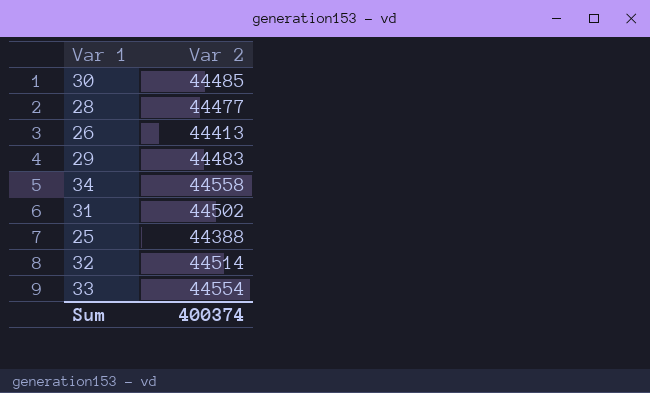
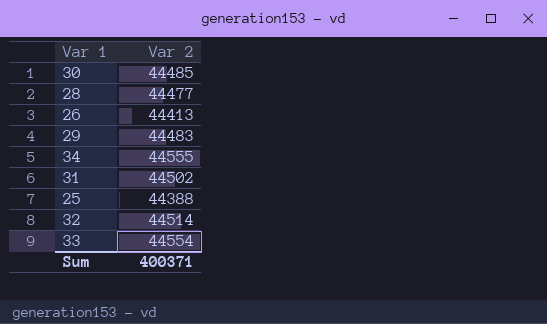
34 | Var 2: 44558 -> 44555
Sum | Var 2: 400374 -> 400371

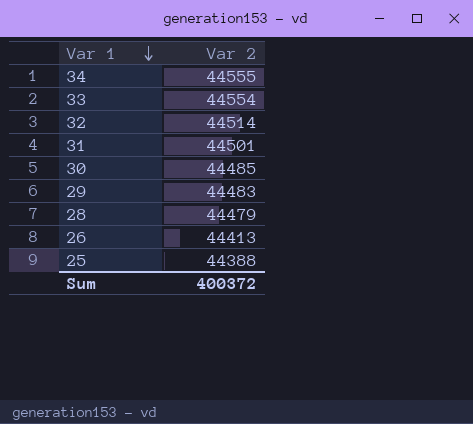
row order: none -> Var 1 descending
31 | Var 2: 44502 -> 44501
28 | Var 2: 44477 -> 44479
Sum | Var 2: 400371 -> 400372

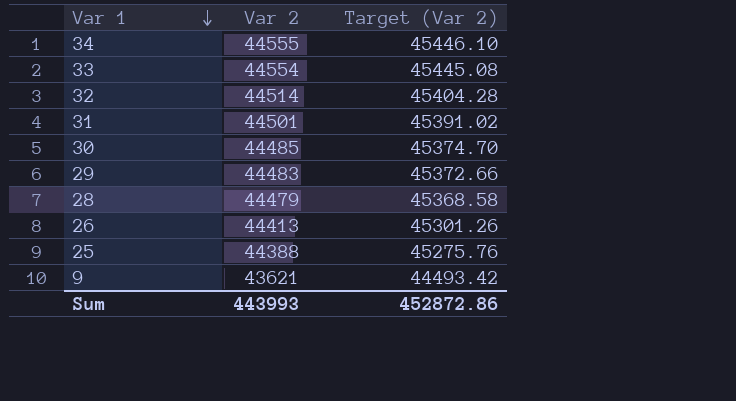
column Target (Var 2) | formula: none -> [Var 2] * 1.02
row 9: none -> 43621 | 44493.42
Sum | Var 2: 400372 -> 443993

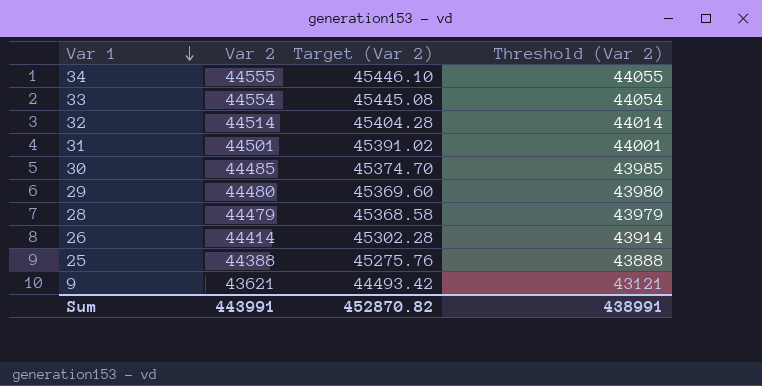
column Threshold (Var 2) | formula: none -> [Var 2] - 500
29 | Var 2: 44483 -> 44480
29 | Target (Var 2): 45372.66 -> 45369.60
26 | Var 2: 44413 -> 44414
26 | Target (Var 2): 45301.26 -> 45302.28
Sum | Var 2: 443993 -> 443991
Sum | Target (Var 2): 452872.86 -> 452870.82

